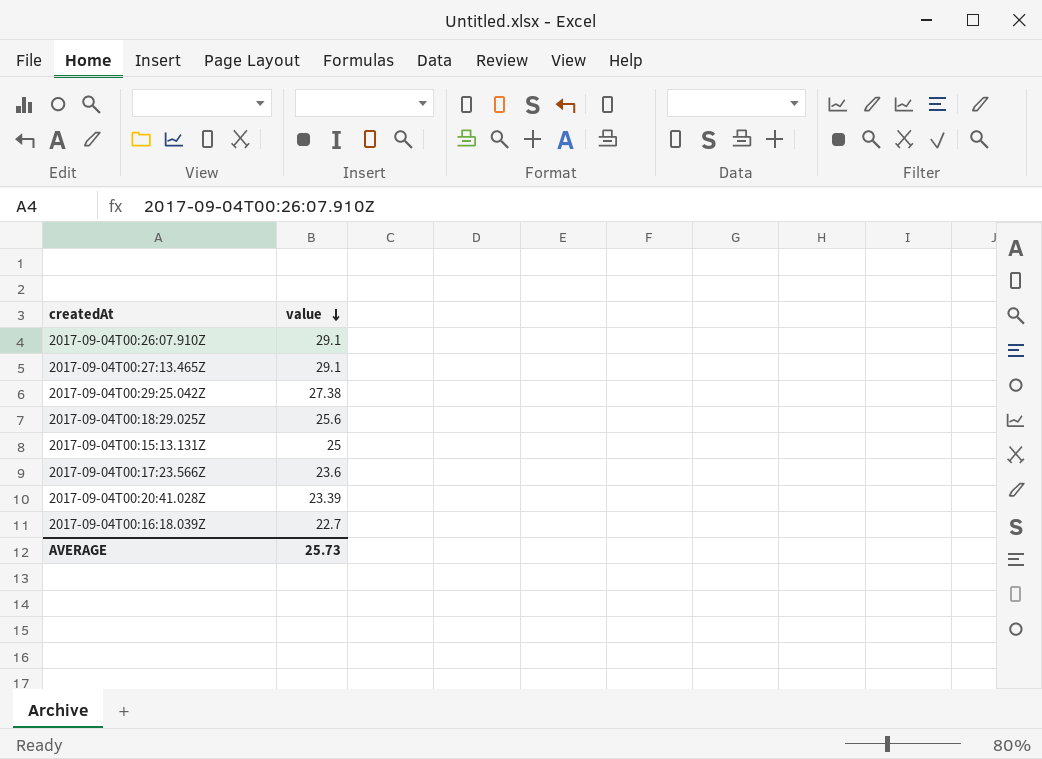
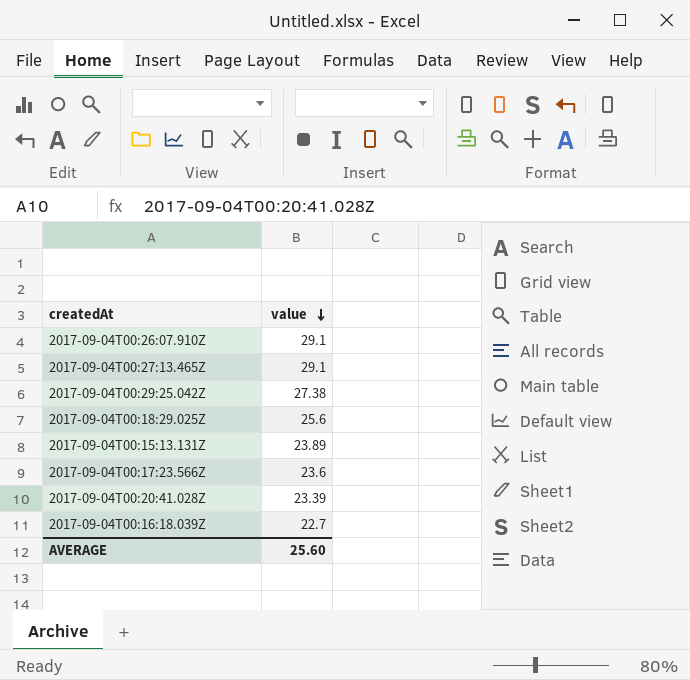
2017-09-04T00:15:13.131Z | value: 25 -> 23.89
AVERAGE | value: 25.73 -> 25.60

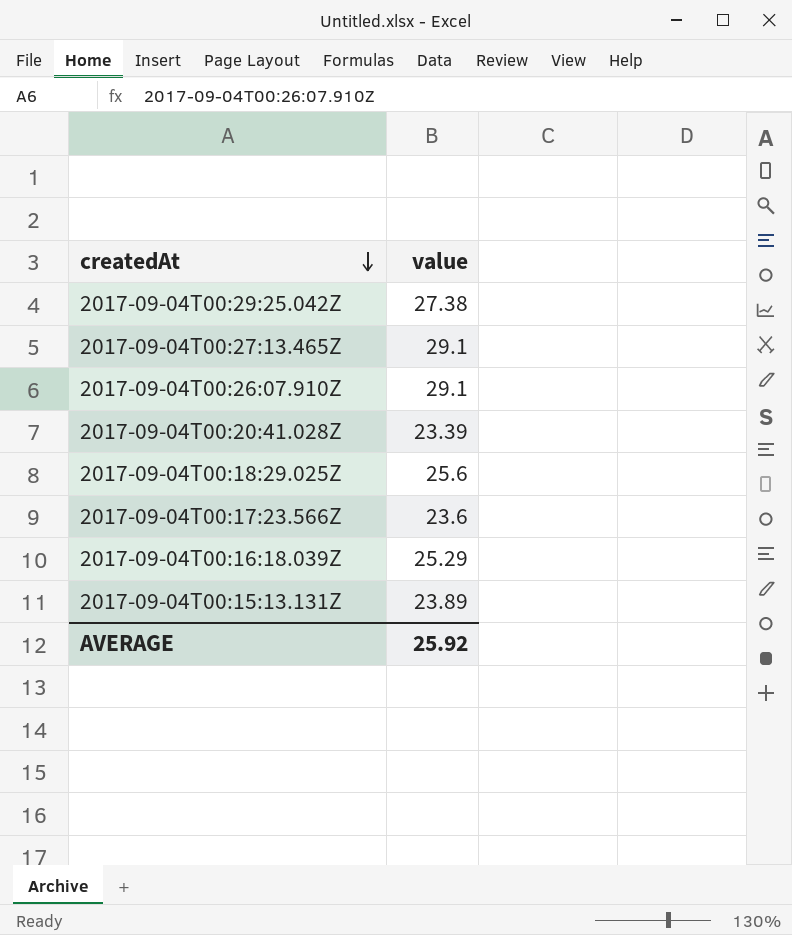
row order: value descending -> createdAt descending
2017-09-04T00:16:18.039Z | value: 22.7 -> 25.29
AVERAGE | value: 25.60 -> 25.92

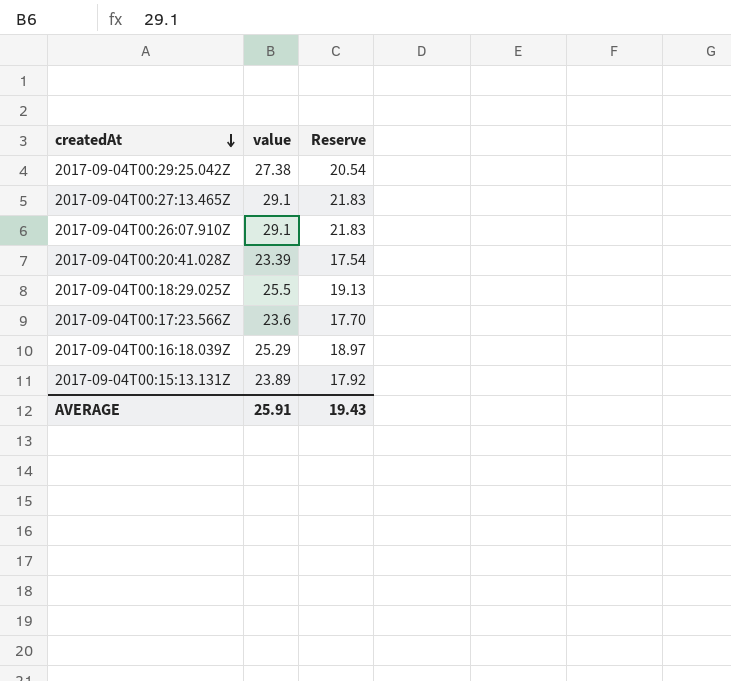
column Reserve | formula: none -> [value] * 0.75
2017-09-04T00:18:29.025Z | value: 25.6 -> 25.5
AVERAGE | value: 25.92 -> 25.91

